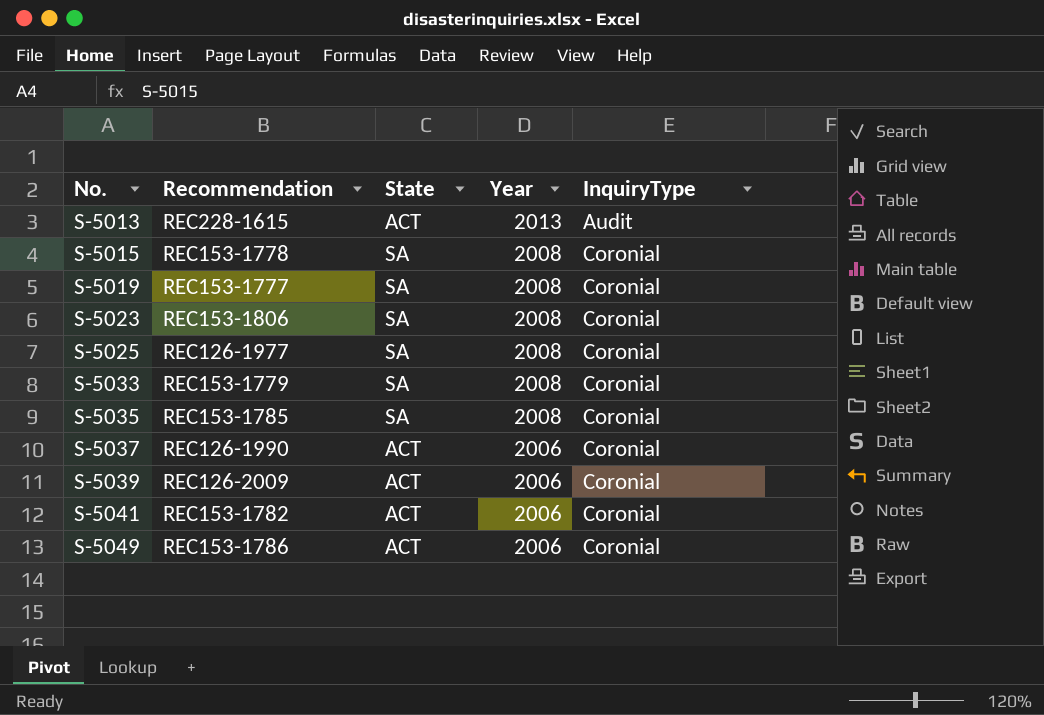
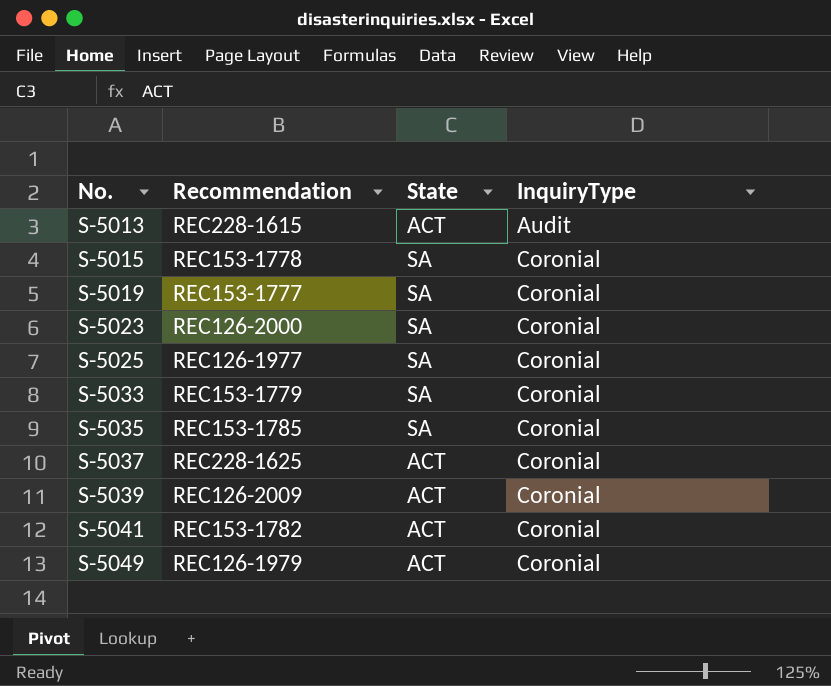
column Year | position: 4 -> none
S-5023 | Recommendation: REC153-1806 -> REC126-2000
S-5037 | Recommendation: REC126-1990 -> REC228-1625
S-5049 | Recommendation: REC153-1786 -> REC126-1979

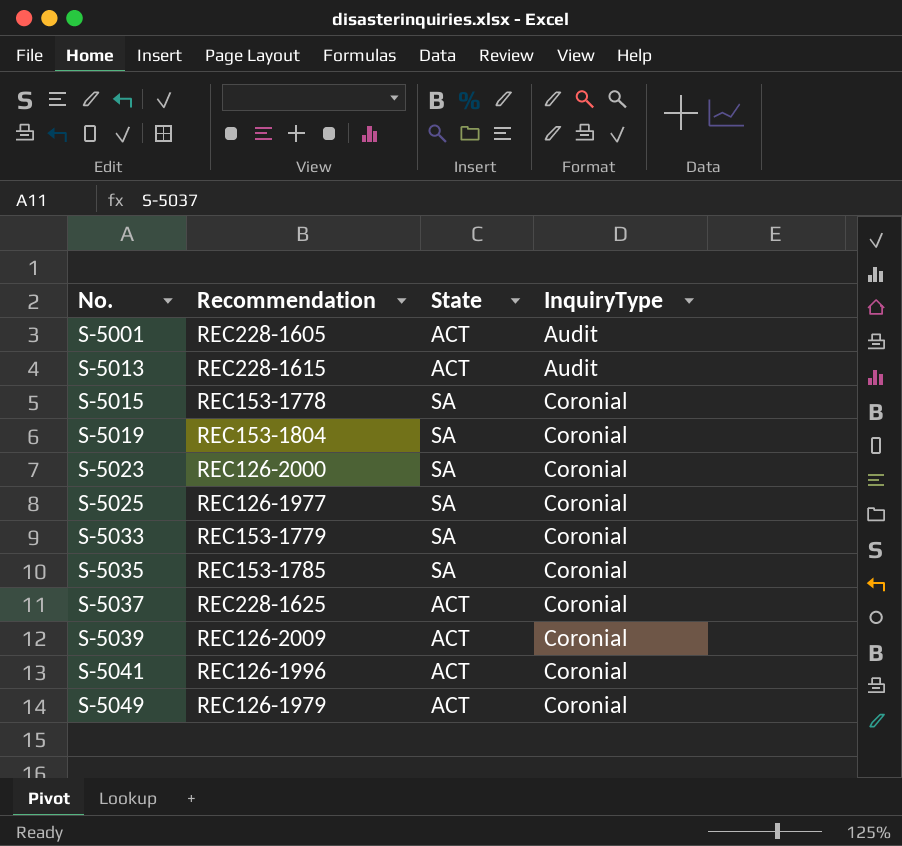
row S-5001: none -> REC228-1605 | ACT | Audit
S-5019 | Recommendation: REC153-1777 -> REC153-1804
S-5041 | Recommendation: REC153-1782 -> REC126-1996

